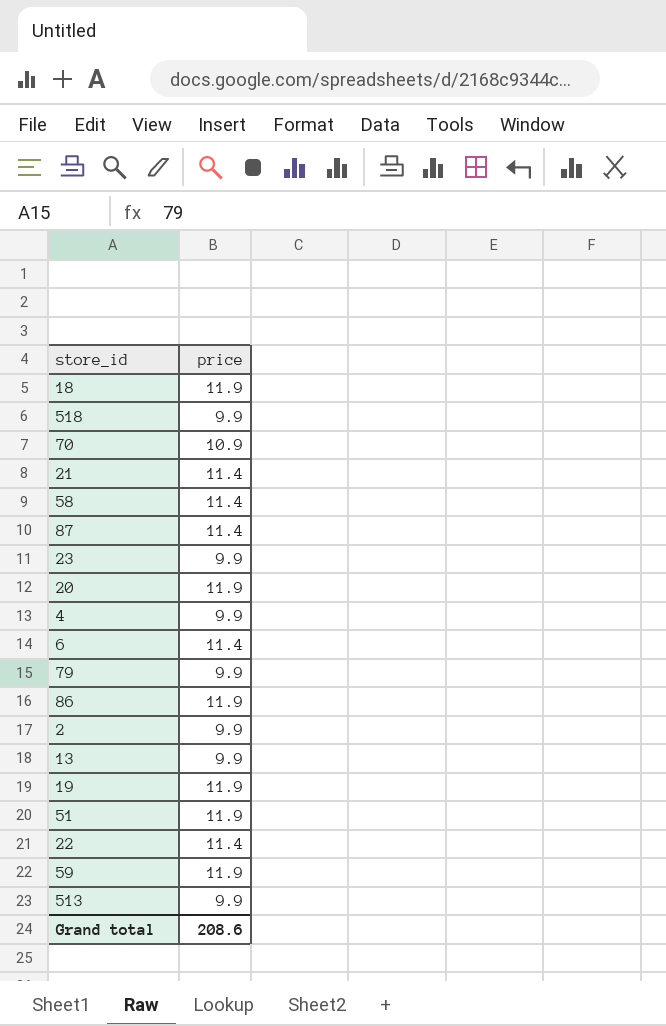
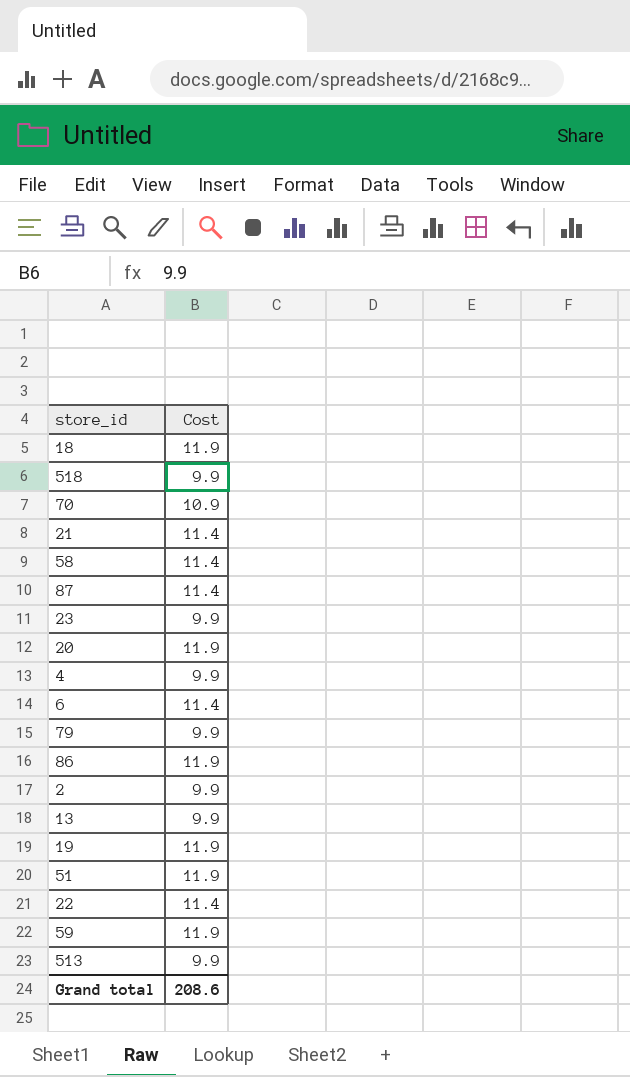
column name: price -> Cost

